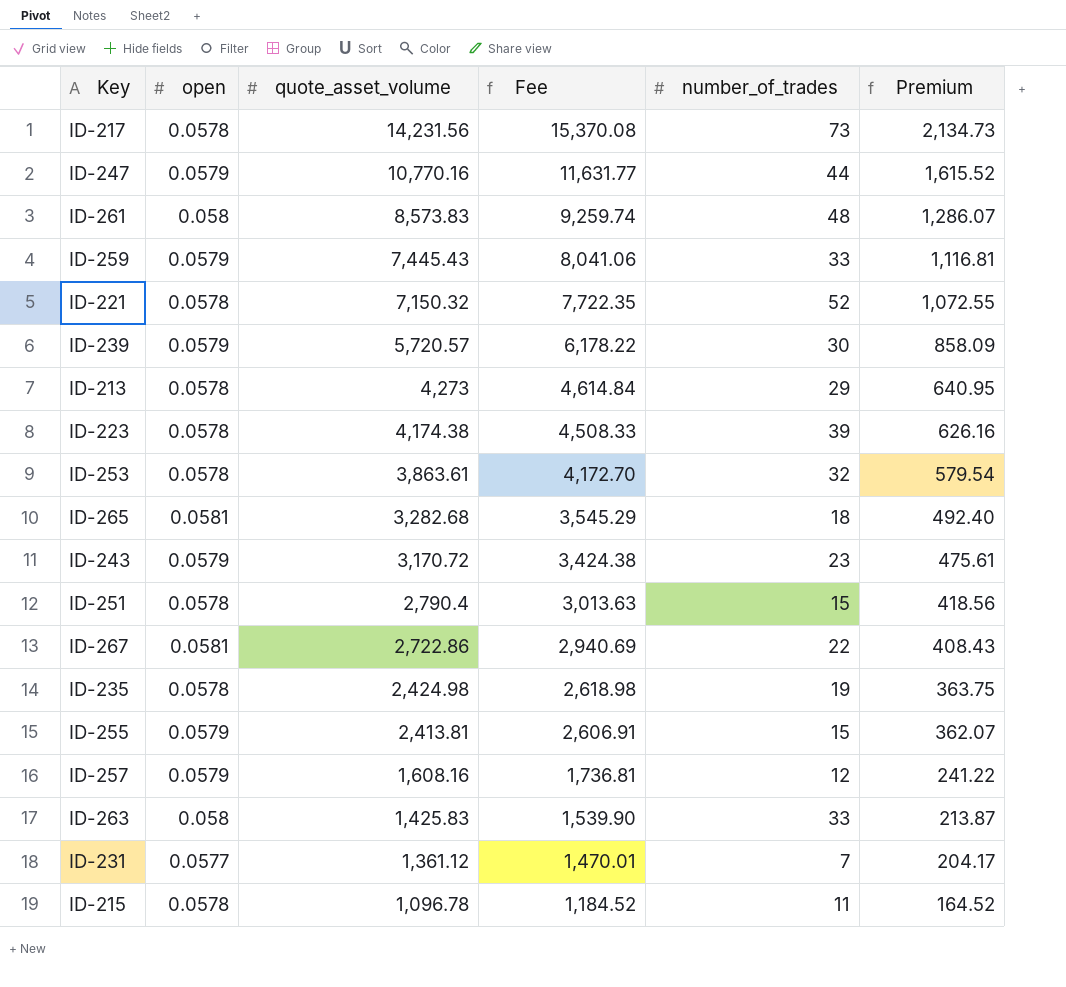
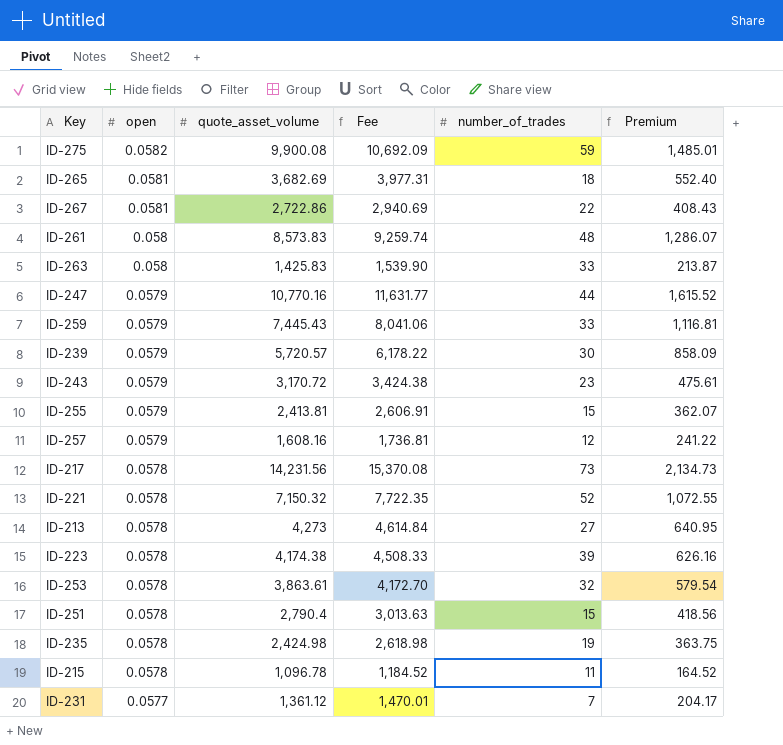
row order: quote_asset_volume descending -> open descending
row ID-275: none -> 0.0582 | 9,900.08 | 10,692.09 | 59 | 1,485.01
ID-265 | quote_asset_volume: 3,282.68 -> 3,682.69
ID-265 | Fee: 3,545.29 -> 3,977.31
ID-265 | Premium: 492.40 -> 552.40
ID-213 | number_of_trades: 29 -> 27

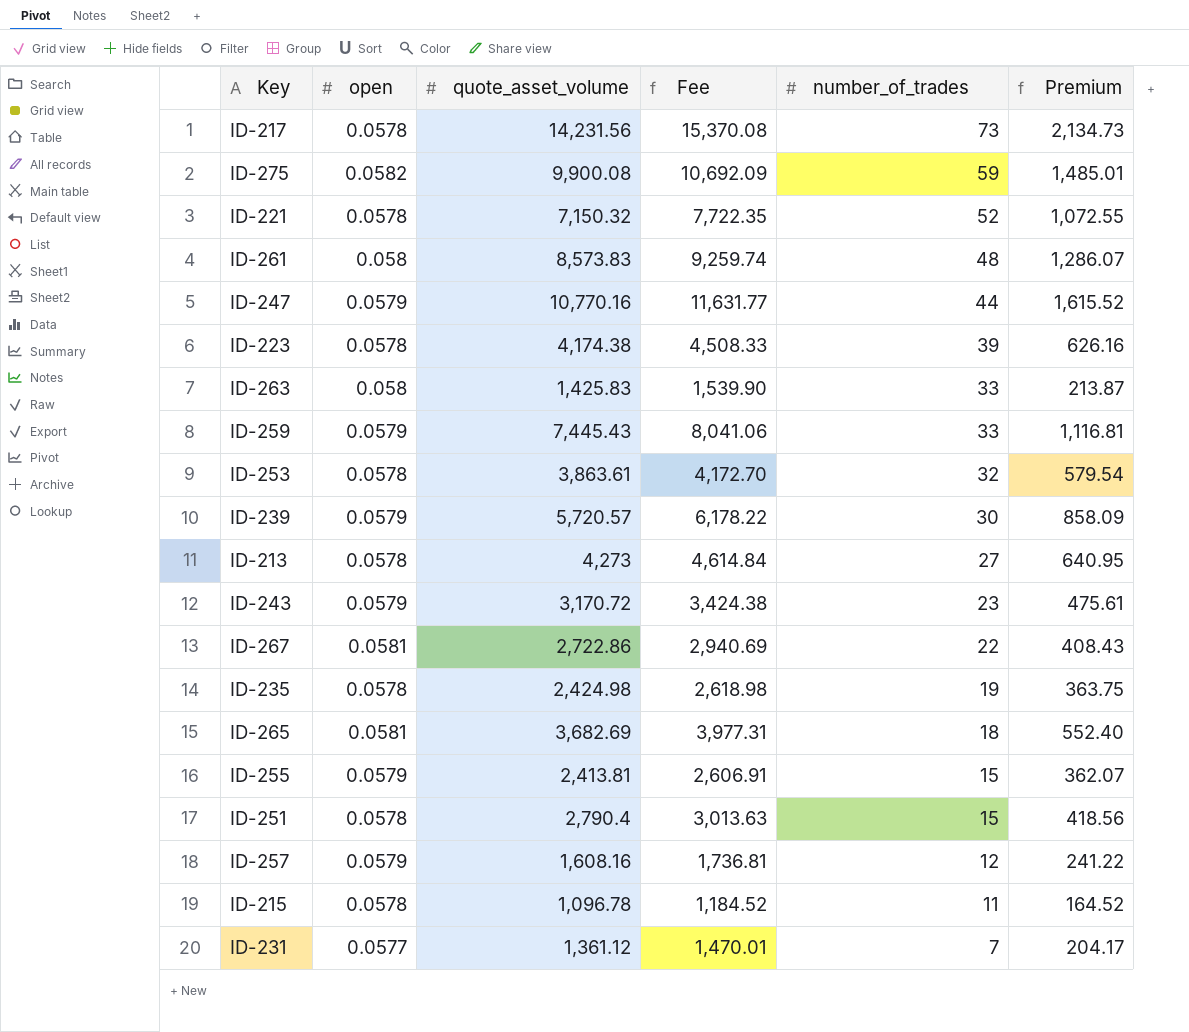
row order: open descending -> number_of_trades descending

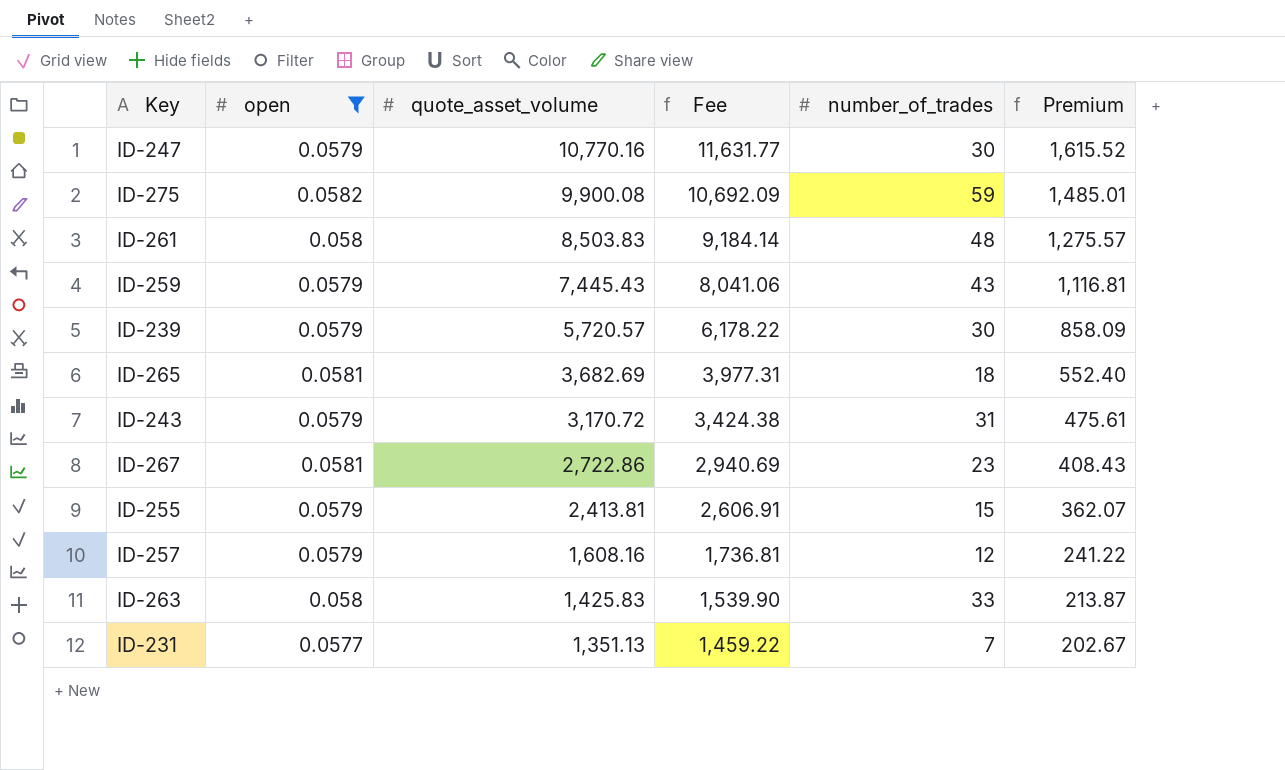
filter: none -> open != 0.0578
row order: number_of_trades descending -> quote_asset_volume descending
ID-247 | number_of_trades: 44 -> 30
ID-261 | quote_asset_volume: 8,573.83 -> 8,503.83
ID-261 | Fee: 9,259.74 -> 9,184.14
ID-261 | Premium: 1,286.07 -> 1,275.57
ID-259 | number_of_trades: 33 -> 43
ID-243 | number_of_trades: 23 -> 31
ID-267 | number_of_trades: 22 -> 23
ID-231 | quote_asset_volume: 1,361.12 -> 1,351.13
ID-231 | Fee: 1,470.01 -> 1,459.22
ID-231 | Premium: 204.17 -> 202.67

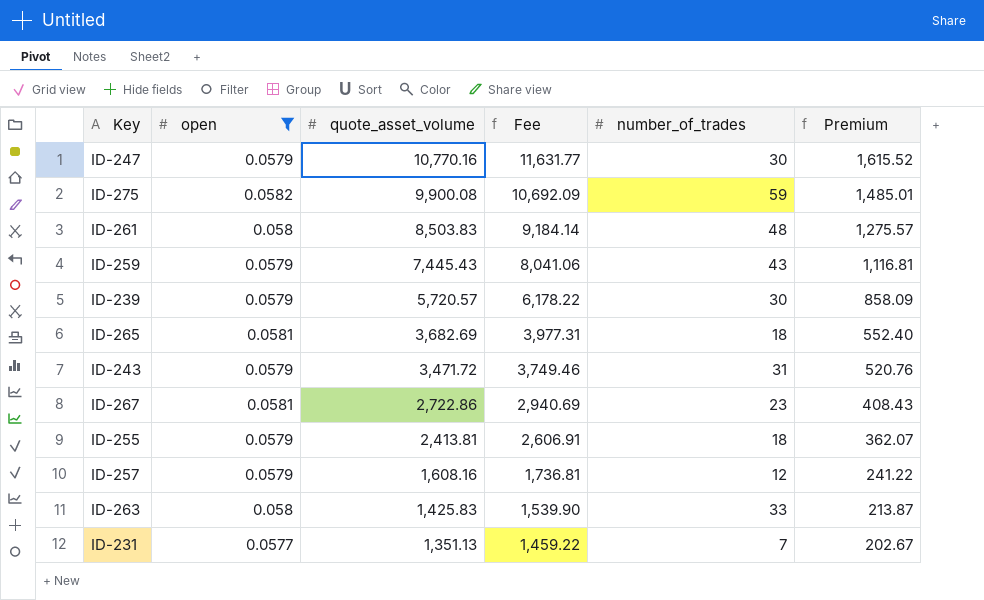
ID-243 | quote_asset_volume: 3,170.72 -> 3,471.72
ID-243 | Fee: 3,424.38 -> 3,749.46
ID-243 | Premium: 475.61 -> 520.76
ID-255 | number_of_trades: 15 -> 18

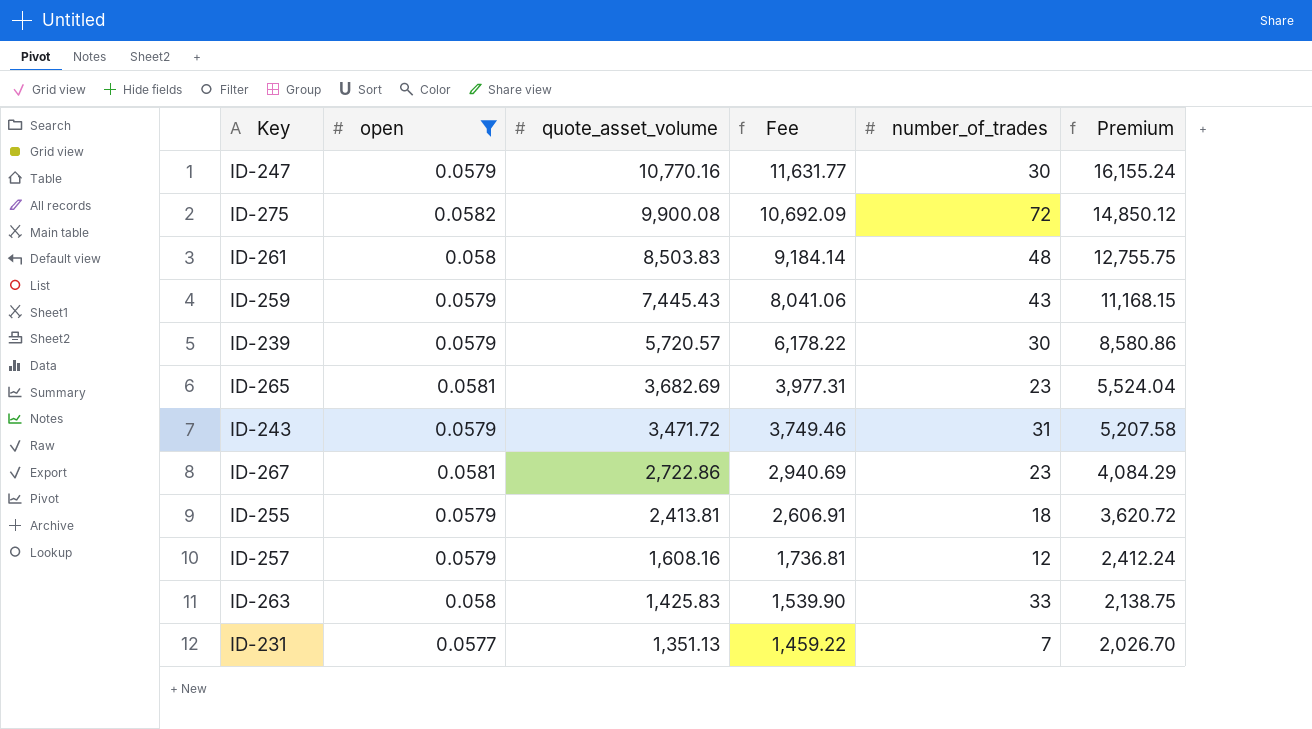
column Premium | formula: [quote_asset_volume] * 0.15 -> [quote_asset_volume] * 1.5
ID-275 | number_of_trades: 59 -> 72
ID-265 | number_of_trades: 18 -> 23

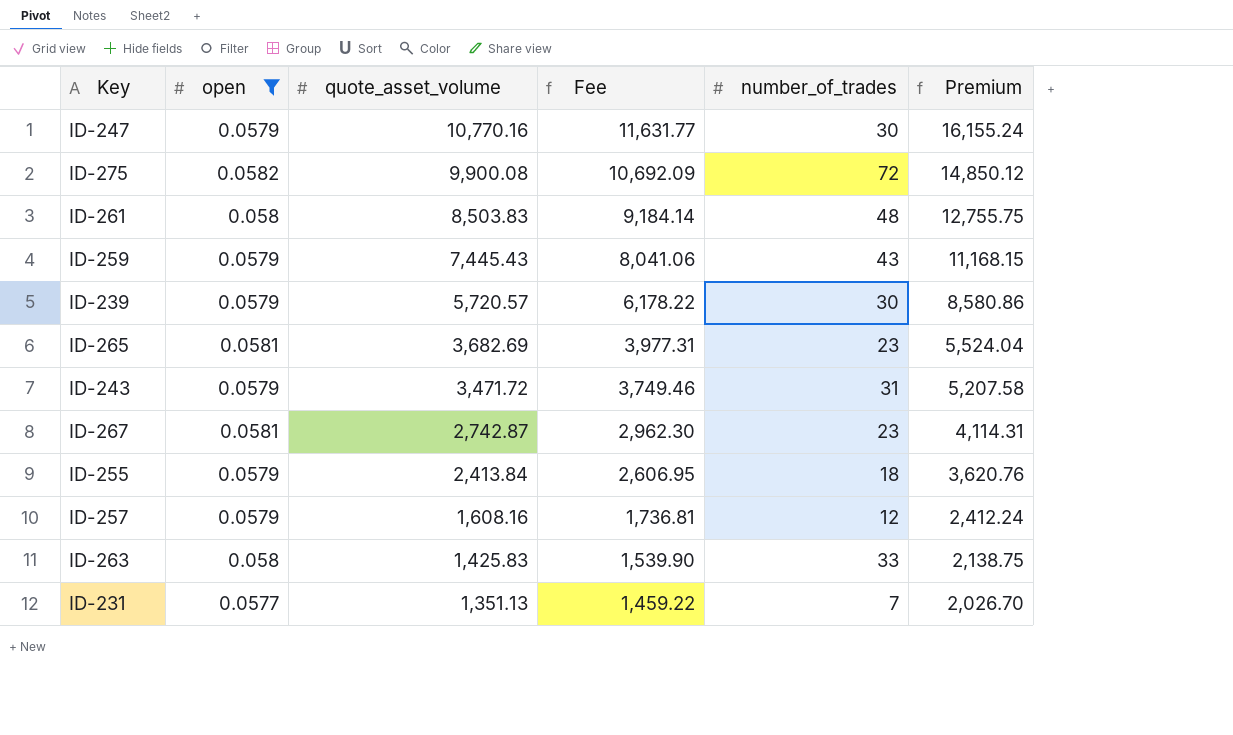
ID-267 | quote_asset_volume: 2,722.86 -> 2,742.87
ID-267 | Fee: 2,940.69 -> 2,962.30
ID-267 | Premium: 4,084.29 -> 4,114.31
ID-255 | quote_asset_volume: 2,413.81 -> 2,413.84
ID-255 | Fee: 2,606.91 -> 2,606.95
ID-255 | Premium: 3,620.72 -> 3,620.76

